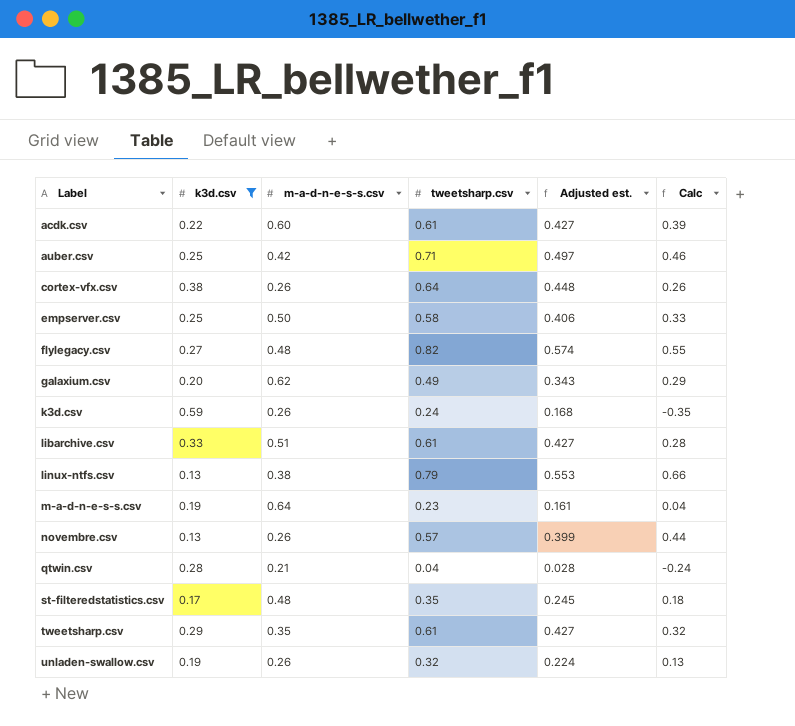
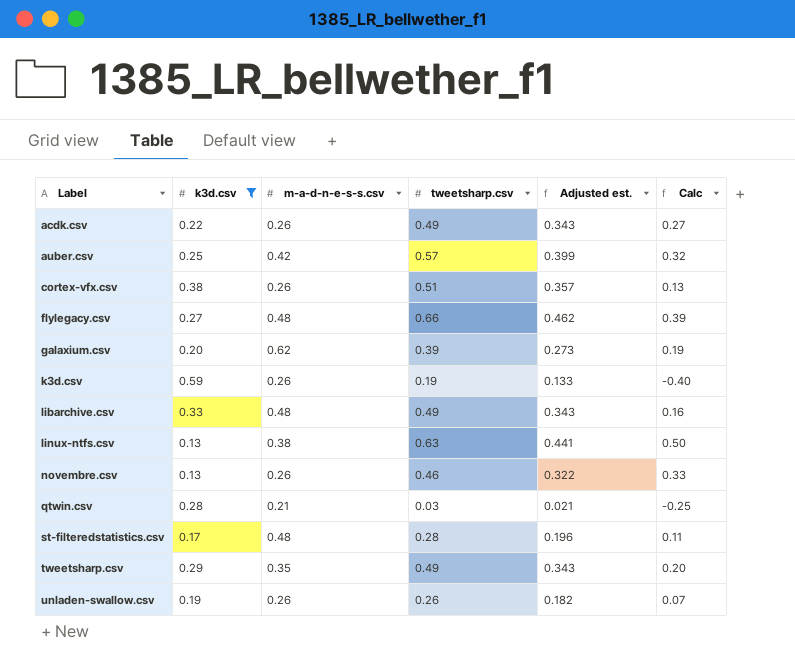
row empserver.csv: 0.25 | 0.50 | 0.58 | 0.406 | 0.33 -> none
row m-a-d-n-e-s-s.csv: 0.19 | 0.64 | 0.23 | 0.161 | 0.04 -> none
acdk.csv | m-a-d-n-e-s-s.csv: 0.60 -> 0.26
acdk.csv | tweetsharp.csv: 0.61 -> 0.49
acdk.csv | Adjusted est.: 0.427 -> 0.343
acdk.csv | Calc: 0.39 -> 0.27
auber.csv | tweetsharp.csv: 0.71 -> 0.57
auber.csv | Adjusted est.: 0.497 -> 0.399
auber.csv | Calc: 0.46 -> 0.32
cortex-vfx.csv | tweetsharp.csv: 0.64 -> 0.51
cortex-vfx.csv | Adjusted est.: 0.448 -> 0.357
cortex-vfx.csv | Calc: 0.26 -> 0.13
flylegacy.csv | tweetsharp.csv: 0.82 -> 0.66
flylegacy.csv | Adjusted est.: 0.574 -> 0.462
flylegacy.csv | Calc: 0.55 -> 0.39
galaxium.csv | tweetsharp.csv: 0.49 -> 0.39
galaxium.csv | Adjusted est.: 0.343 -> 0.273
galaxium.csv | Calc: 0.29 -> 0.19
k3d.csv | tweetsharp.csv: 0.24 -> 0.19
k3d.csv | Adjusted est.: 0.168 -> 0.133
k3d.csv | Calc: -0.35 -> -0.40
libarchive.csv | m-a-d-n-e-s-s.csv: 0.51 -> 0.48
libarchive.csv | tweetsharp.csv: 0.61 -> 0.49
libarchive.csv | Adjusted est.: 0.427 -> 0.343
libarchive.csv | Calc: 0.28 -> 0.16
linux-ntfs.csv | tweetsharp.csv: 0.79 -> 0.63
linux-ntfs.csv | Adjusted est.: 0.553 -> 0.441
linux-ntfs.csv | Calc: 0.66 -> 0.50
novembre.csv | tweetsharp.csv: 0.57 -> 0.46
novembre.csv | Adjusted est.: 0.399 -> 0.322
novembre.csv | Calc: 0.44 -> 0.33
qtwin.csv | tweetsharp.csv: 0.04 -> 0.03
qtwin.csv | Adjusted est.: 0.028 -> 0.021
qtwin.csv | Calc: -0.24 -> -0.25
st-filteredstatistics.csv | tweetsharp.csv: 0.35 -> 0.28
st-filteredstatistics.csv | Adjusted est.: 0.245 -> 0.196
st-filteredstatistics.csv | Calc: 0.18 -> 0.11
tweetsharp.csv | tweetsharp.csv: 0.61 -> 0.49
tweetsharp.csv | Adjusted est.: 0.427 -> 0.343
tweetsharp.csv | Calc: 0.32 -> 0.20
unladen-swallow.csv | tweetsharp.csv: 0.32 -> 0.26
unladen-swallow.csv | Adjusted est.: 0.224 -> 0.182
unladen-swallow.csv | Calc: 0.13 -> 0.07

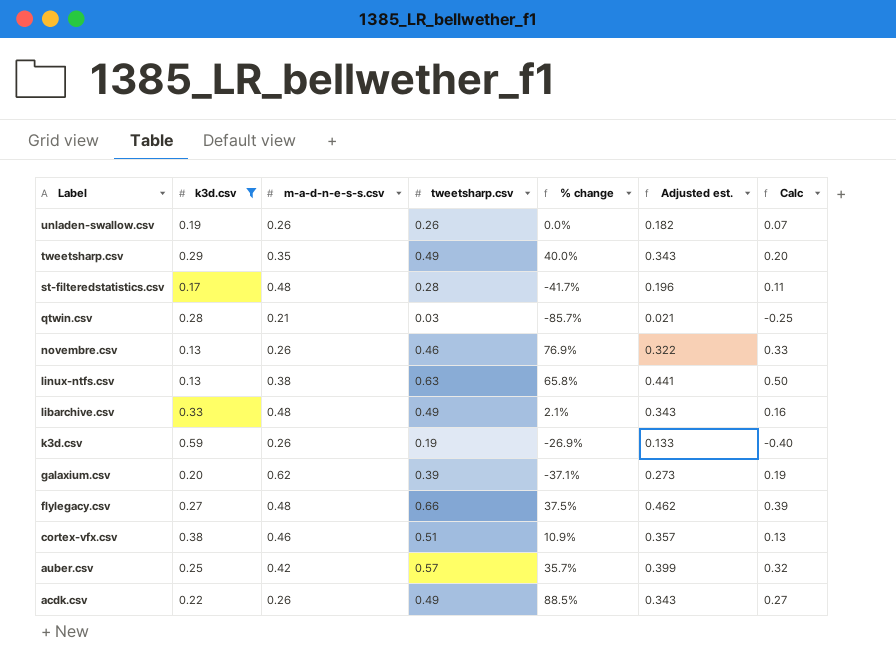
row order: Label ascending -> Label descending
column % change | formula: none -> ([tweetsharp.csv] - [m-a-d-n-e-s-s.csv]) / [m-a-d-n-e-s-s.csv]
cortex-vfx.csv | m-a-d-n-e-s-s.csv: 0.26 -> 0.46

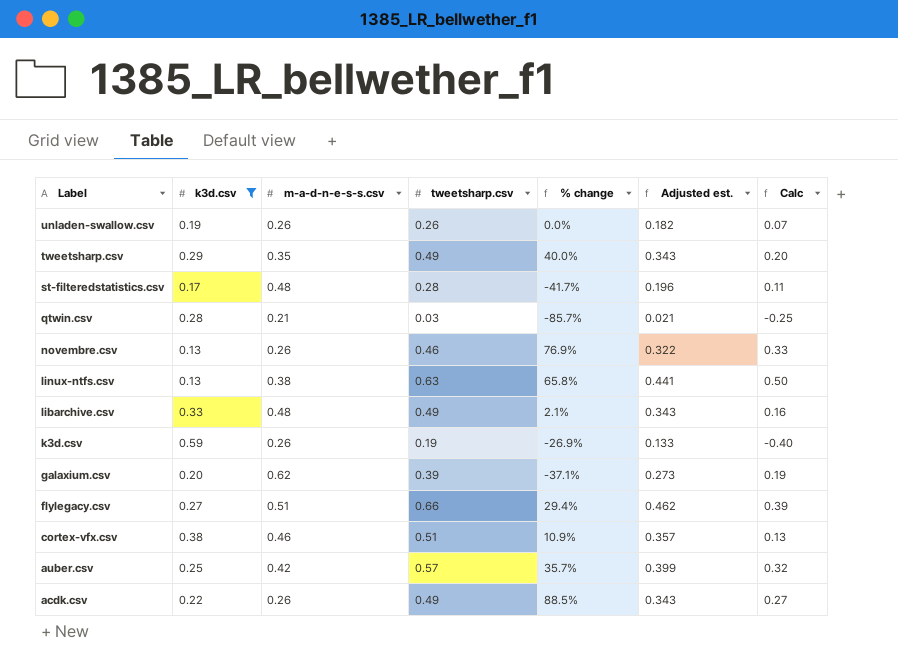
flylegacy.csv | m-a-d-n-e-s-s.csv: 0.48 -> 0.51
flylegacy.csv | % change: 37.5% -> 29.4%

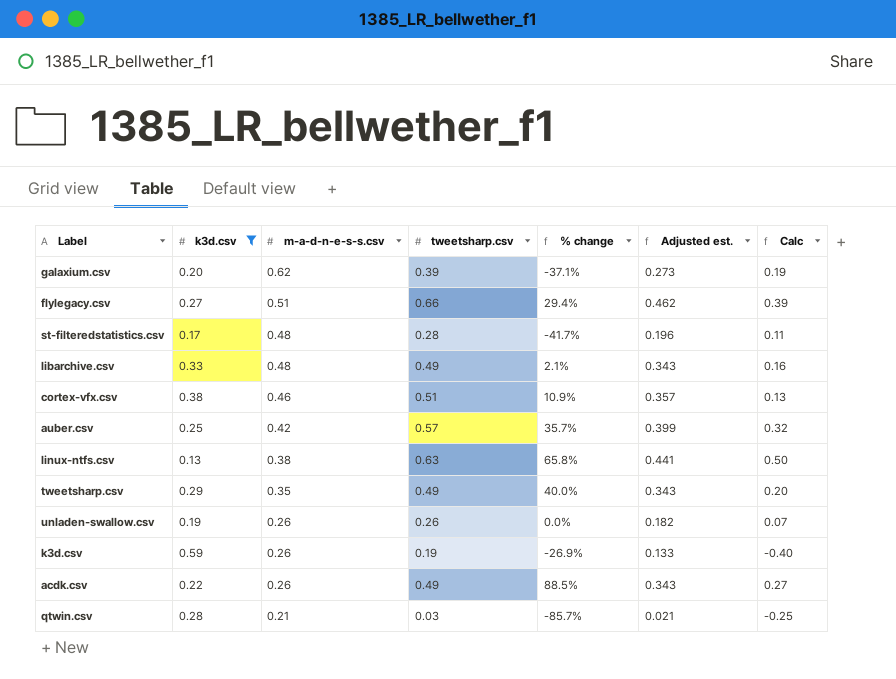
row order: Label descending -> m-a-d-n-e-s-s.csv descending
row novembre.csv: 0.13 | 0.26 | 0.46 | 76.9% | 0.322 | 0.33 -> none

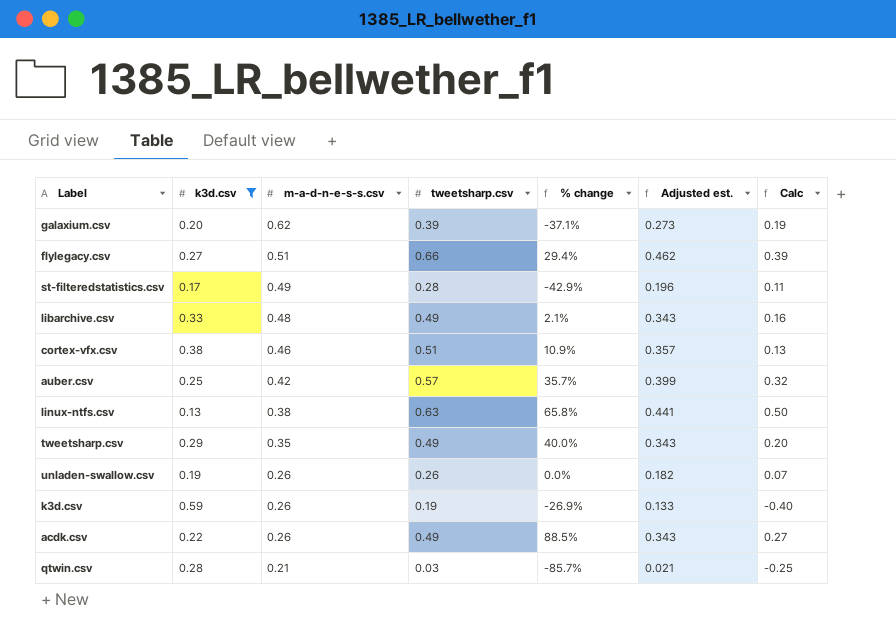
st-filteredstatistics.csv | m-a-d-n-e-s-s.csv: 0.48 -> 0.49
st-filteredstatistics.csv | % change: -41.7% -> -42.9%

